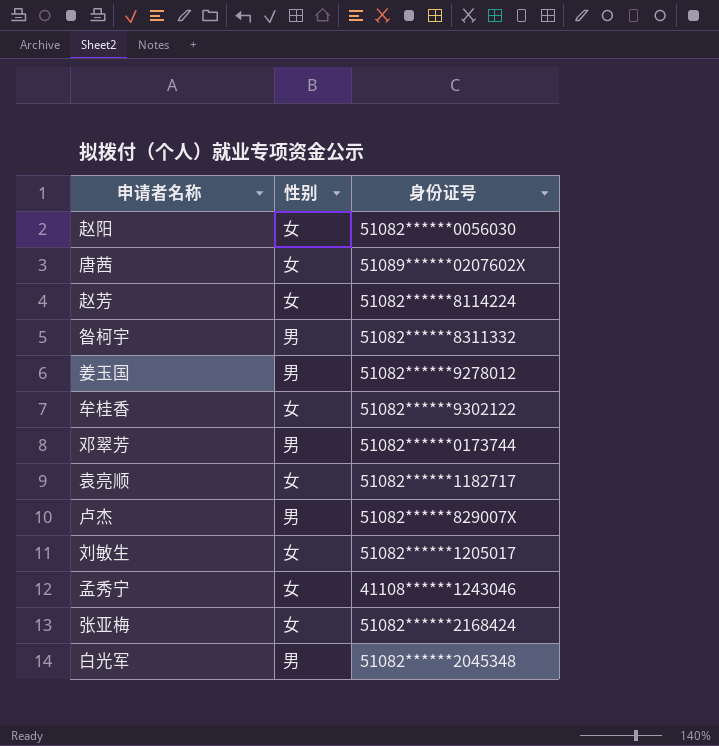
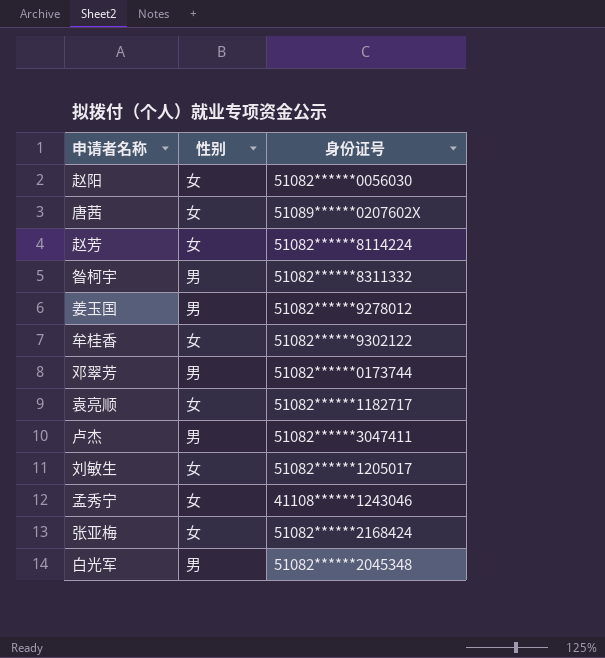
卢杰 | 身份证号: 51082******829007X -> 51082******3047411

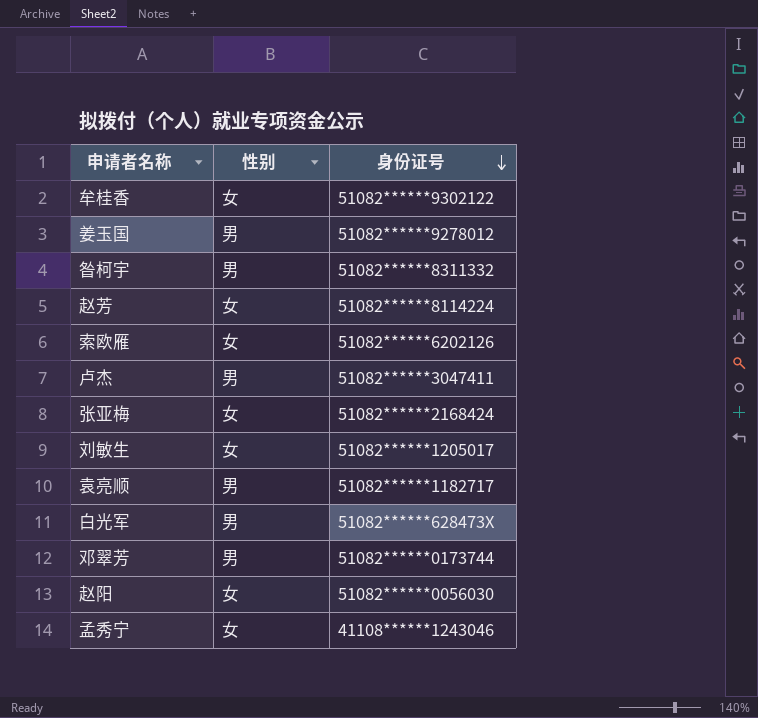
row order: none -> 身份证号 descending
row 唐茜: 女 | 51089******0207602X -> none
row 索欧雁: none -> 女 | 51082******6202126
袁亮顺 | 性别: 女 -> 男
白光军 | 身份证号: 51082******2045348 -> 51082******628473X

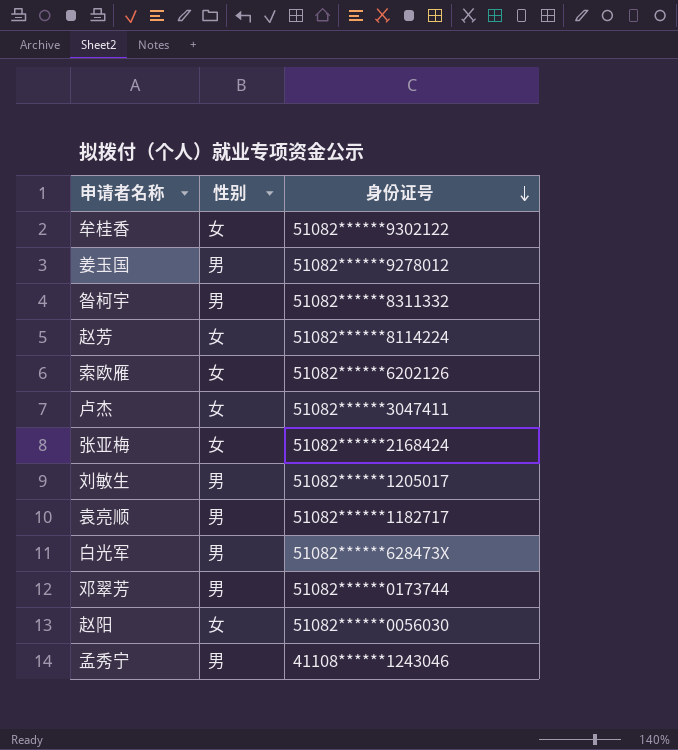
卢杰 | 性别: 男 -> 女
刘敏生 | 性别: 女 -> 男
孟秀宁 | 性别: 女 -> 男

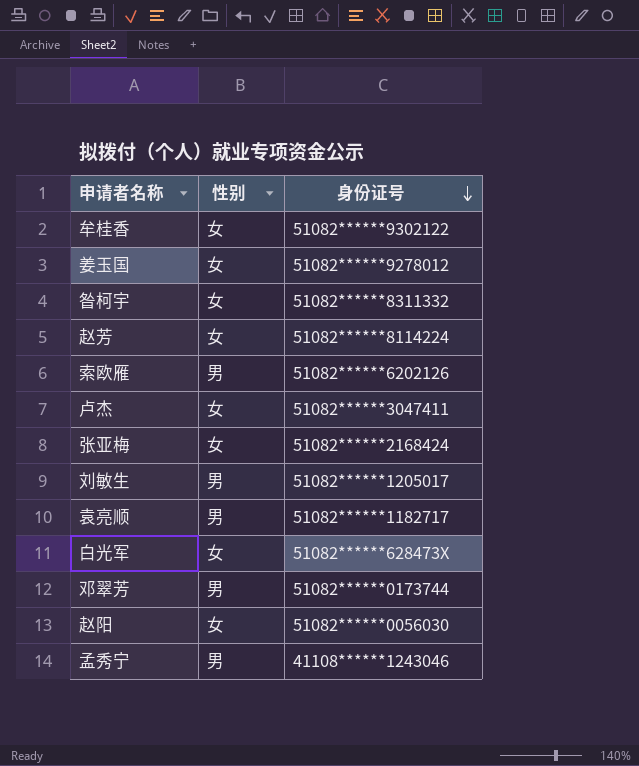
姜玉国 | 性别: 男 -> 女
昝柯宇 | 性别: 男 -> 女
索欧雁 | 性别: 女 -> 男
白光军 | 性别: 男 -> 女

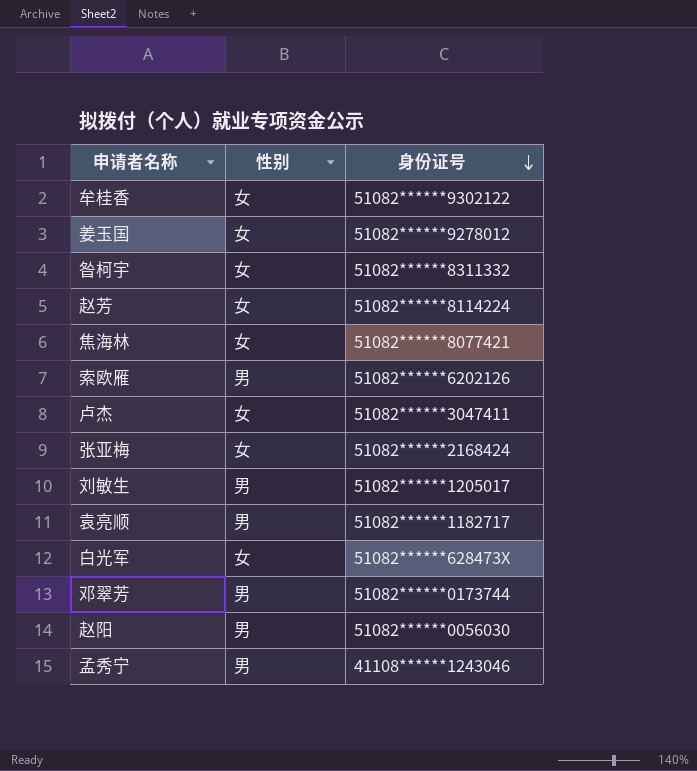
row 焦海林: none -> 女 | 51082******8077421
赵阳 | 性别: 女 -> 男

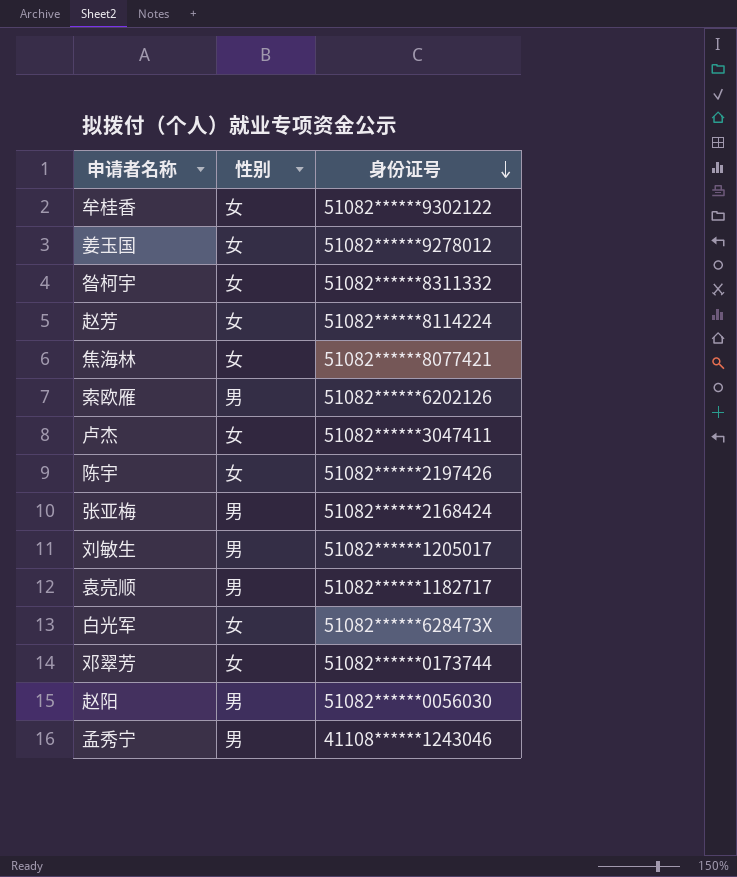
row 陈宇: none -> 女 | 51082******2197426
张亚梅 | 性别: 女 -> 男
邓翠芳 | 性别: 男 -> 女

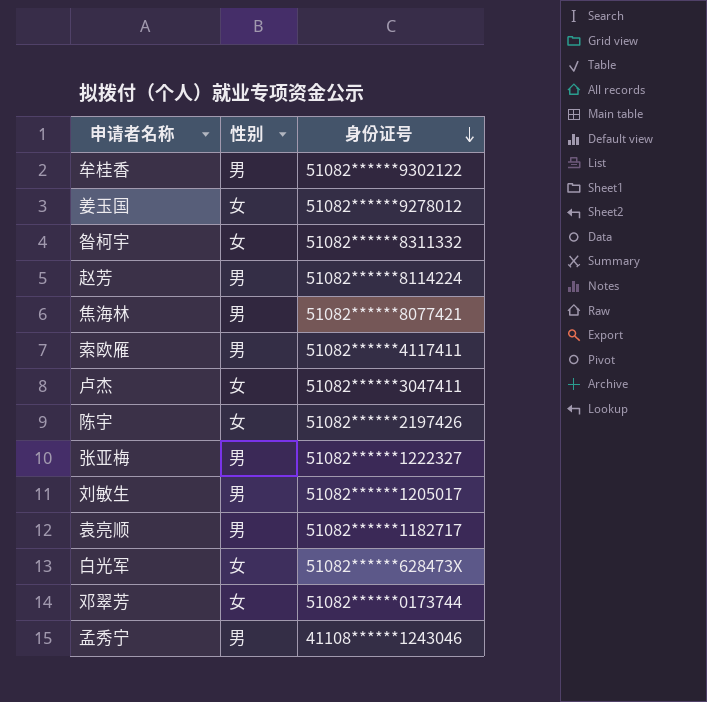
row 赵阳: 男 | 51082******0056030 -> none
牟桂香 | 性别: 女 -> 男
赵芳 | 性别: 女 -> 男
焦海林 | 性别: 女 -> 男
索欧雁 | 身份证号: 51082******6202126 -> 51082******4117411
张亚梅 | 身份证号: 51082******2168424 -> 51082******1222327

